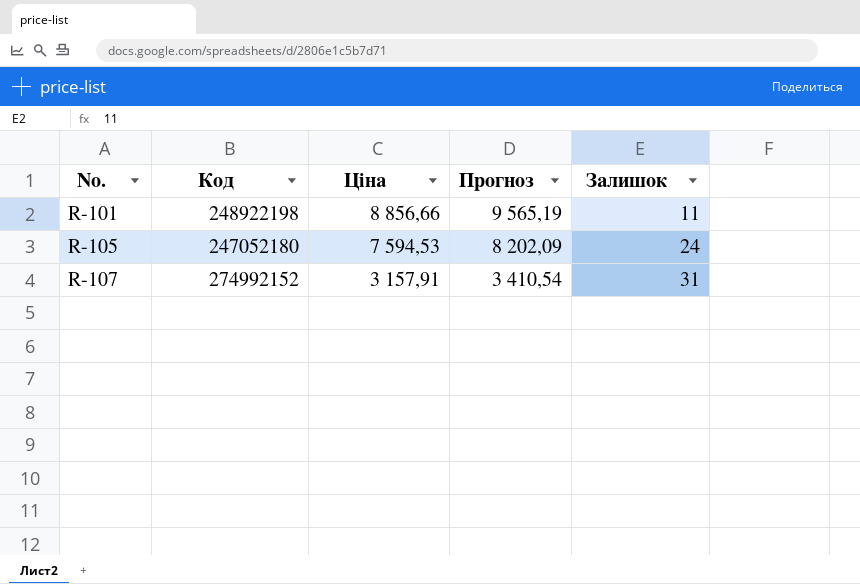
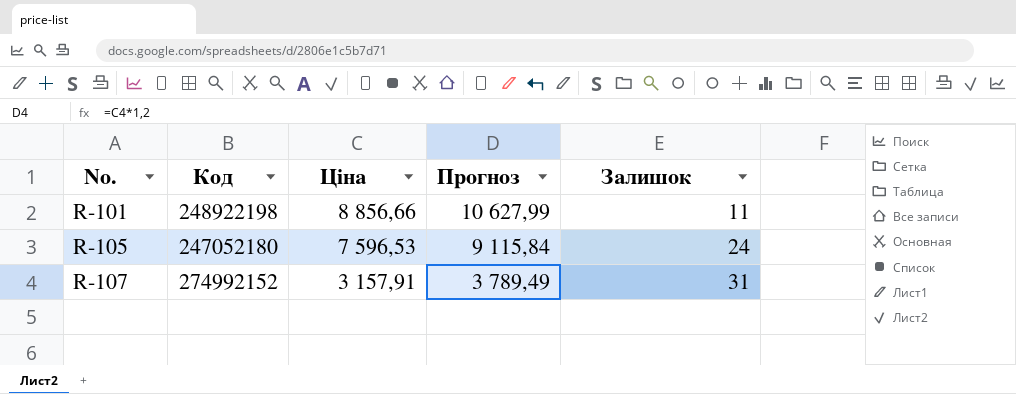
column Прогноз | formula: [Ціна] * 1,08 -> [Ціна] * 1,2
R-105 | Ціна: 7 594,53 -> 7 596,53

